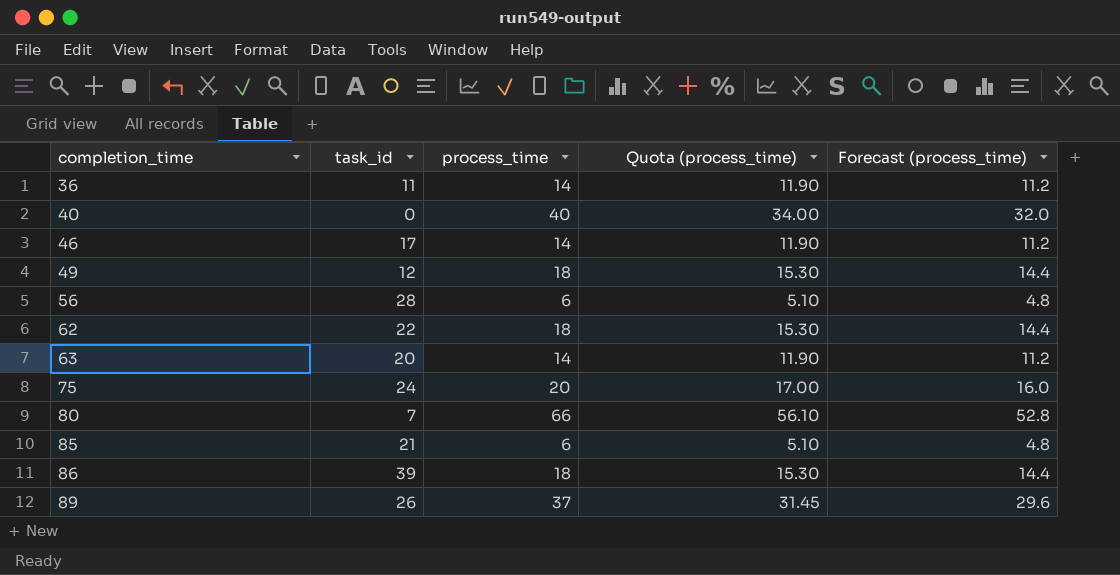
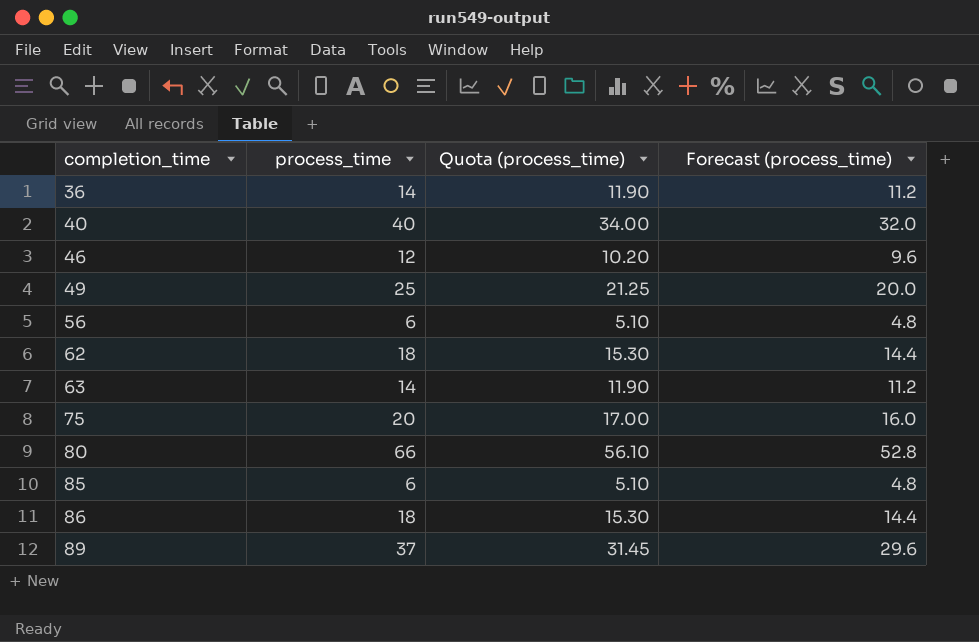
column task_id | position: 2 -> none
46 | process_time: 14 -> 12
46 | Quota (process_time): 11.90 -> 10.20
46 | Forecast (process_time): 11.2 -> 9.6
49 | process_time: 18 -> 25
49 | Quota (process_time): 15.30 -> 21.25
49 | Forecast (process_time): 14.4 -> 20.0

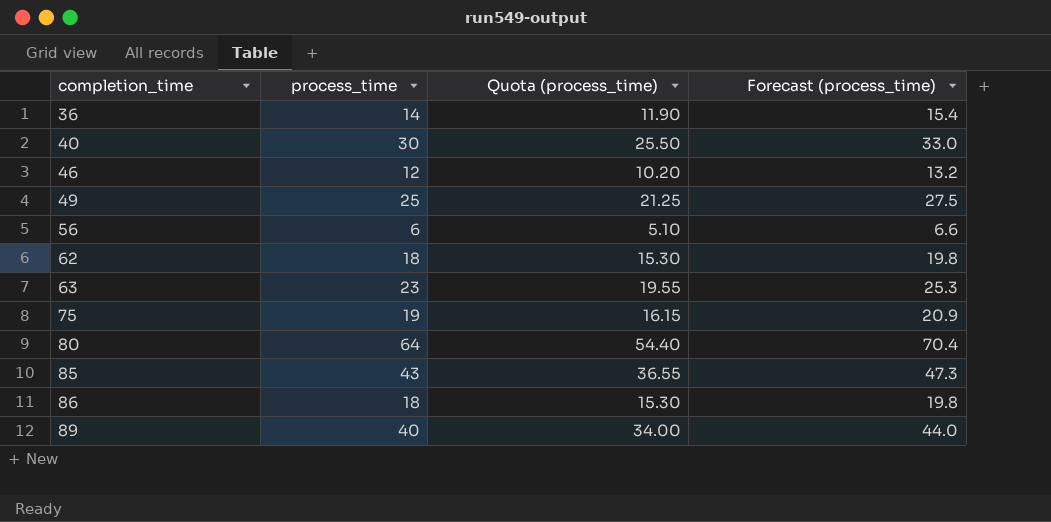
column Forecast (process_time) | formula: [process_time] * 0.8 -> [process_time] * 1.1
40 | process_time: 40 -> 30
40 | Quota (process_time): 34.00 -> 25.50
63 | process_time: 14 -> 23
63 | Quota (process_time): 11.90 -> 19.55
75 | process_time: 20 -> 19
75 | Quota (process_time): 17.00 -> 16.15
80 | process_time: 66 -> 64
80 | Quota (process_time): 56.10 -> 54.40
85 | process_time: 6 -> 43
85 | Quota (process_time): 5.10 -> 36.55
89 | process_time: 37 -> 40
89 | Quota (process_time): 31.45 -> 34.00

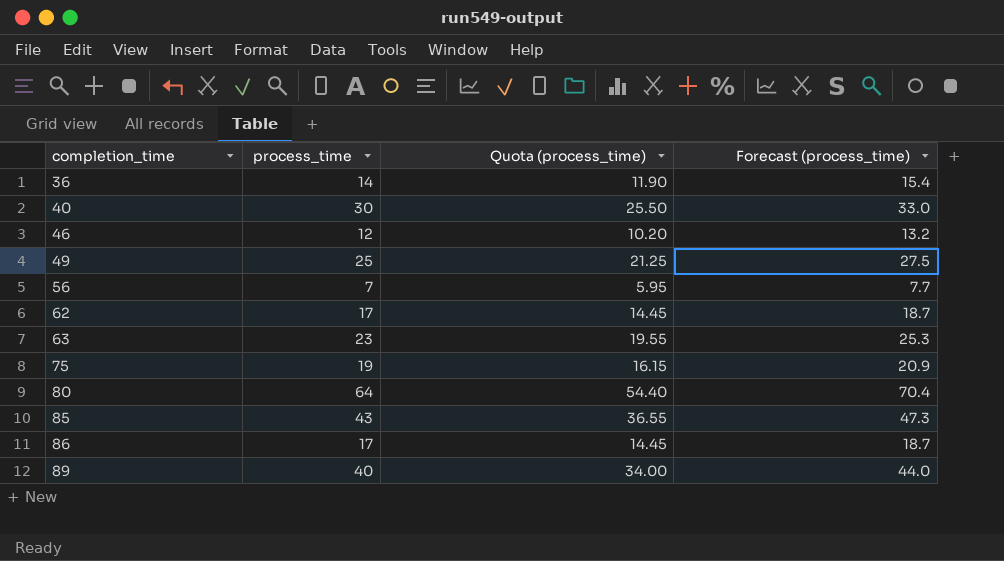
56 | process_time: 6 -> 7
56 | Quota (process_time): 5.10 -> 5.95
56 | Forecast (process_time): 6.6 -> 7.7
62 | process_time: 18 -> 17
62 | Quota (process_time): 15.30 -> 14.45
62 | Forecast (process_time): 19.8 -> 18.7
86 | process_time: 18 -> 17
86 | Quota (process_time): 15.30 -> 14.45
86 | Forecast (process_time): 19.8 -> 18.7

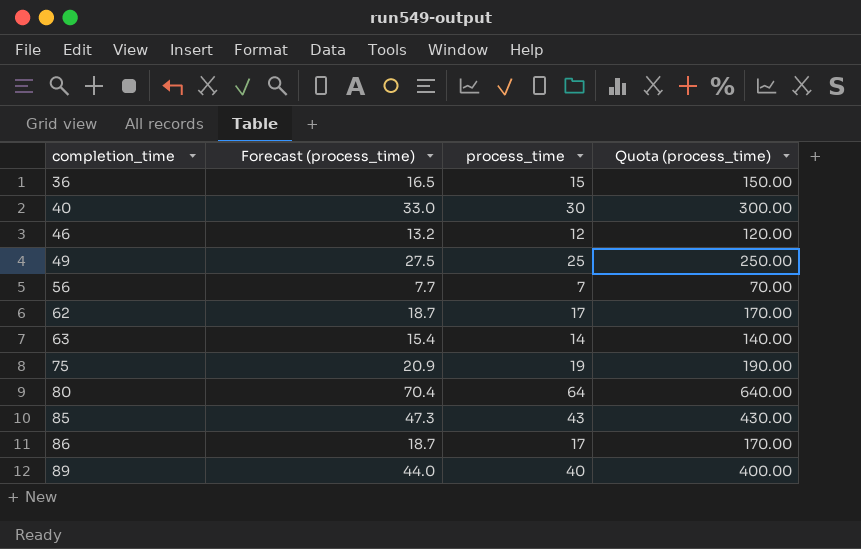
column Forecast (process_time) | position: 4 -> 2
column Quota (process_time) | formula: [process_time] * 0.85 -> [process_time] * 10
36 | Forecast (process_time): 15.4 -> 16.5
36 | process_time: 14 -> 15
63 | Forecast (process_time): 25.3 -> 15.4
63 | process_time: 23 -> 14

